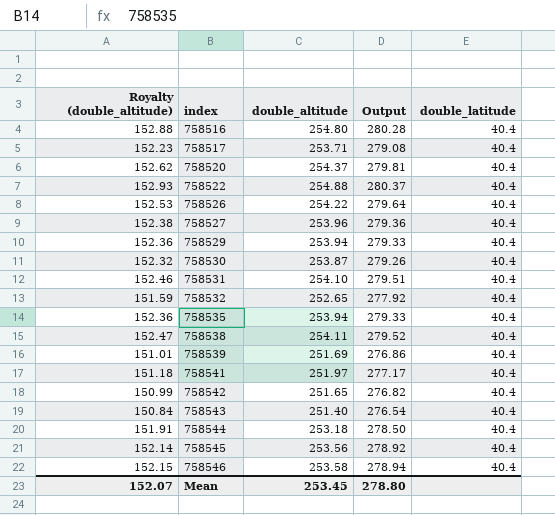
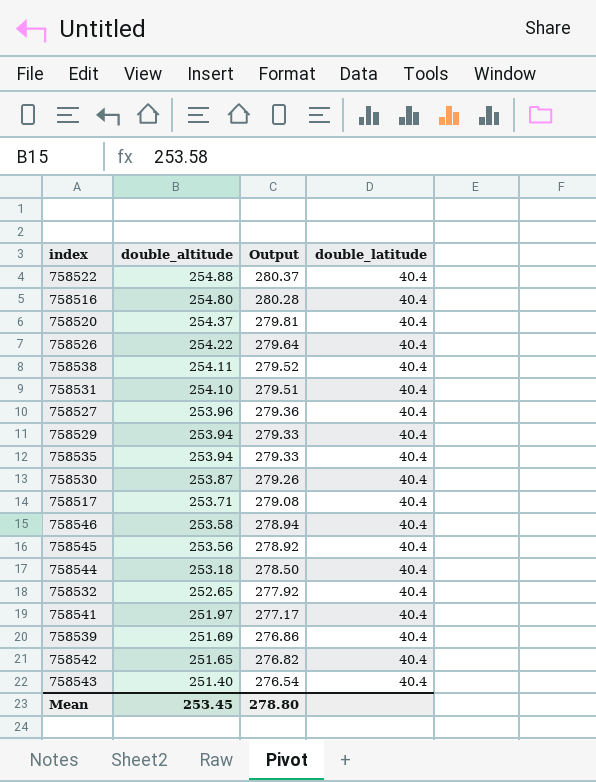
row order: index ascending -> double_altitude descending
column Royalty (double_altitude) | formula: [double_altitude] * 0.6 -> none

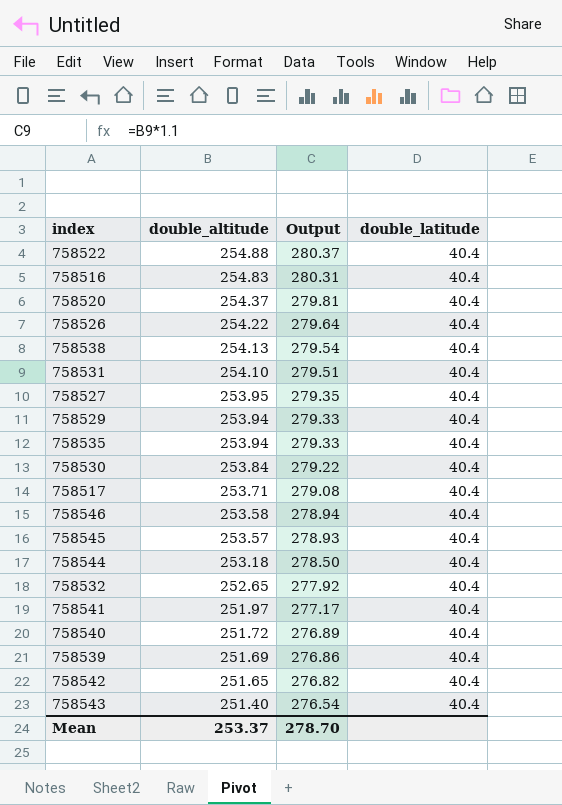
758516 | double_altitude: 254.80 -> 254.83
758516 | Output: 280.28 -> 280.31
758538 | double_altitude: 254.11 -> 254.13
758538 | Output: 279.52 -> 279.54
758527 | double_altitude: 253.96 -> 253.95
758527 | Output: 279.36 -> 279.35
758530 | double_altitude: 253.87 -> 253.84
758530 | Output: 279.26 -> 279.22
758545 | double_altitude: 253.56 -> 253.57
758545 | Output: 278.92 -> 278.93
row 758540: none -> 251.72 | 276.89 | 40.4
Mean | double_altitude: 253.45 -> 253.37
Mean | Output: 278.80 -> 278.70

